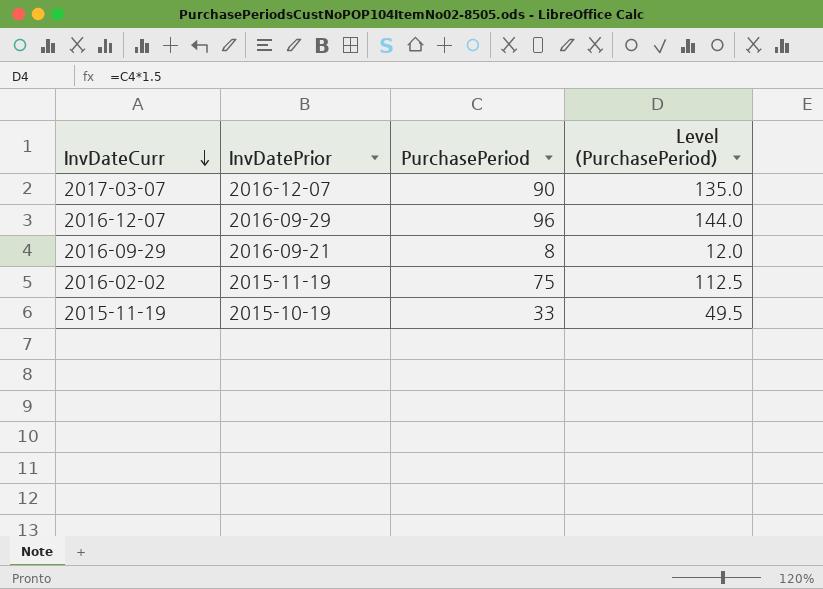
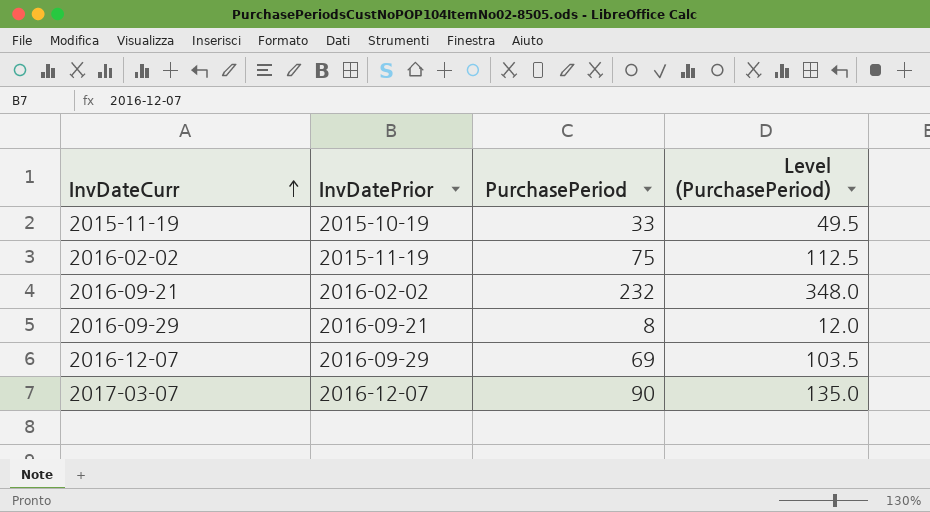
row order: InvDateCurr descending -> InvDateCurr ascending
row 2016-09-21: none -> 2016-02-02 | 232 | 348.0
2016-12-07 | PurchasePeriod: 96 -> 69
2016-12-07 | Level (PurchasePeriod): 144.0 -> 103.5

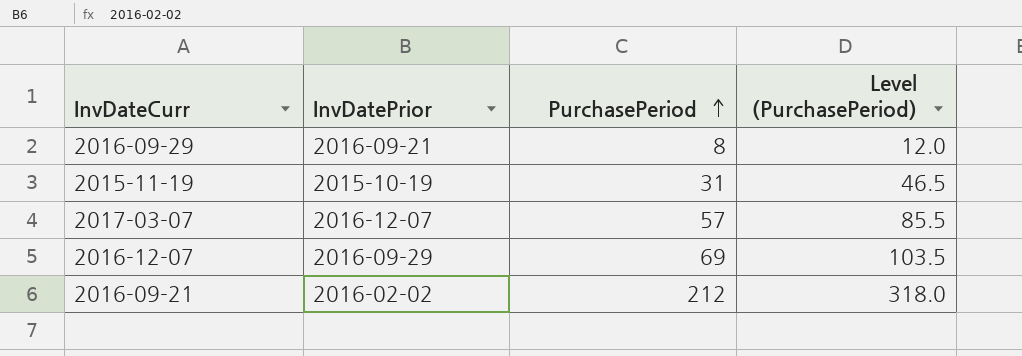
row order: InvDateCurr ascending -> PurchasePeriod ascending
row 2016-02-02: 2015-11-19 | 75 | 112.5 -> none
2015-11-19 | PurchasePeriod: 33 -> 31
2015-11-19 | Level (PurchasePeriod): 49.5 -> 46.5
2017-03-07 | PurchasePeriod: 90 -> 57
2017-03-07 | Level (PurchasePeriod): 135.0 -> 85.5
2016-09-21 | PurchasePeriod: 232 -> 212
2016-09-21 | Level (PurchasePeriod): 348.0 -> 318.0

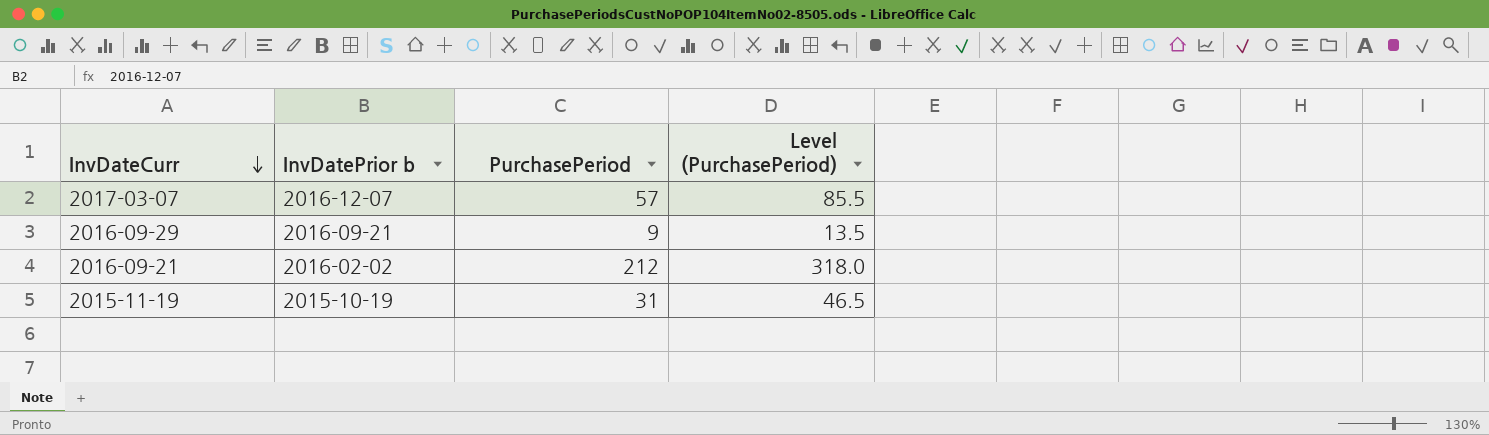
row order: PurchasePeriod ascending -> InvDateCurr descending
column name: InvDatePrior -> InvDatePrior b
row 2016-12-07: 2016-09-29 | 69 | 103.5 -> none
2016-09-29 | PurchasePeriod: 8 -> 9
2016-09-29 | Level (PurchasePeriod): 12.0 -> 13.5

